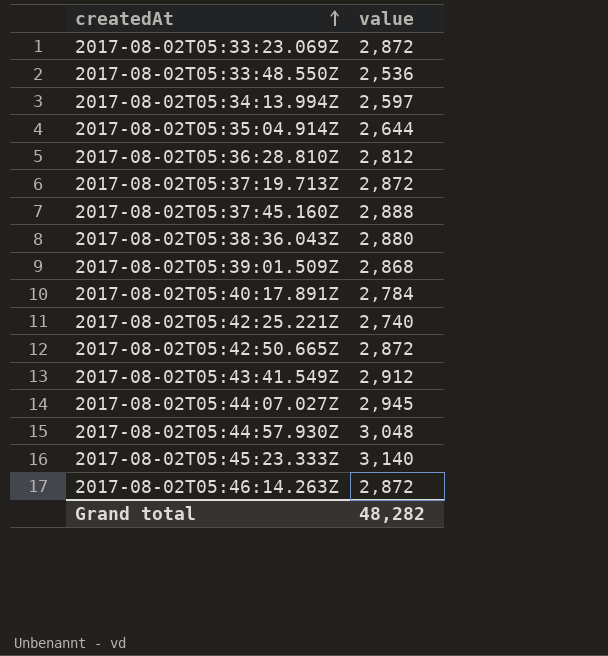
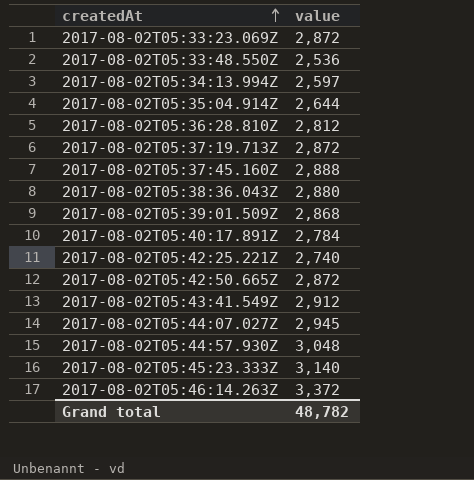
2017-08-02T05:46:14.263Z | value: 2,872 -> 3,372
Grand total | value: 48,282 -> 48,782

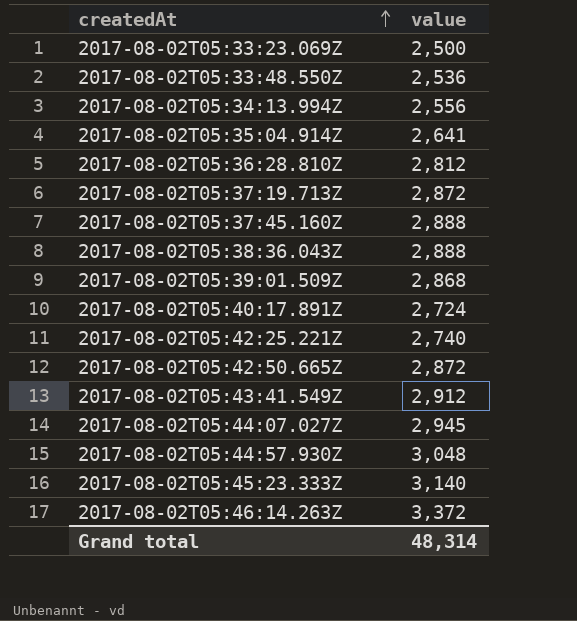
2017-08-02T05:33:23.069Z | value: 2,872 -> 2,500
2017-08-02T05:34:13.994Z | value: 2,597 -> 2,556
2017-08-02T05:35:04.914Z | value: 2,644 -> 2,641
2017-08-02T05:38:36.043Z | value: 2,880 -> 2,888
2017-08-02T05:40:17.891Z | value: 2,784 -> 2,724
Grand total | value: 48,782 -> 48,314

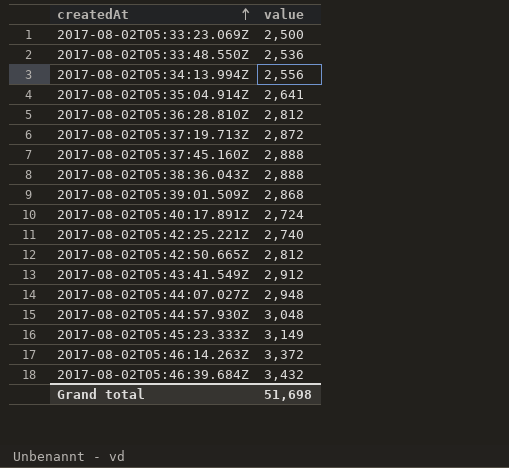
2017-08-02T05:42:50.665Z | value: 2,872 -> 2,812
2017-08-02T05:44:07.027Z | value: 2,945 -> 2,948
2017-08-02T05:45:23.333Z | value: 3,140 -> 3,149
row 2017-08-02T05:46:39.684Z: none -> 3,432
Grand total | value: 48,314 -> 51,698

